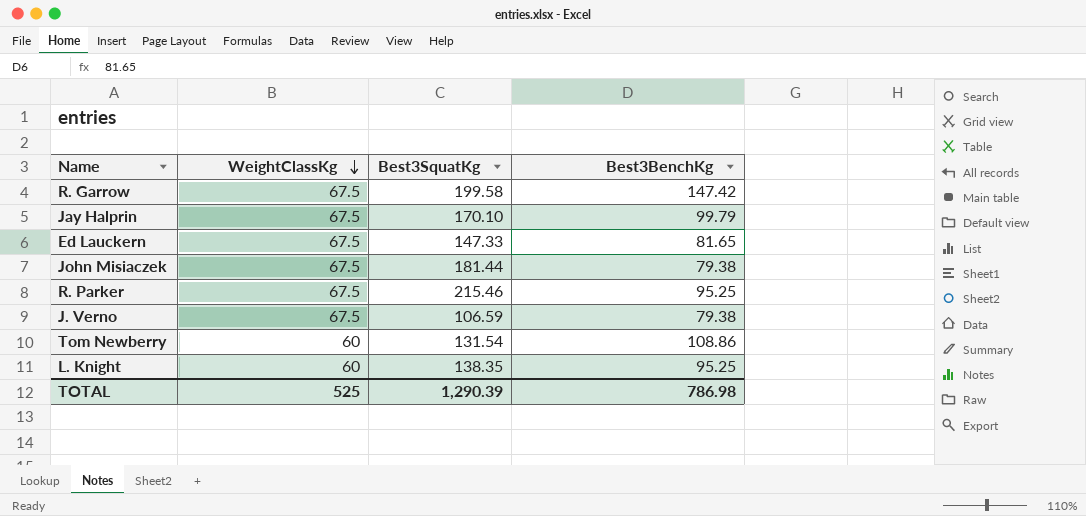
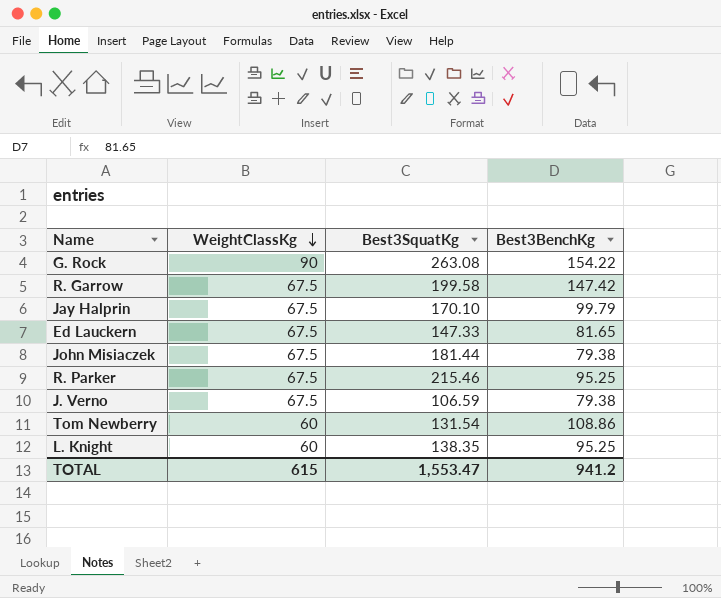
row G. Rock: none -> 90 | 263.08 | 154.22
TOTAL | WeightClassKg: 525 -> 615
TOTAL | Best3SquatKg: 1,290.39 -> 1,553.47
TOTAL | Best3BenchKg: 786.98 -> 941.2

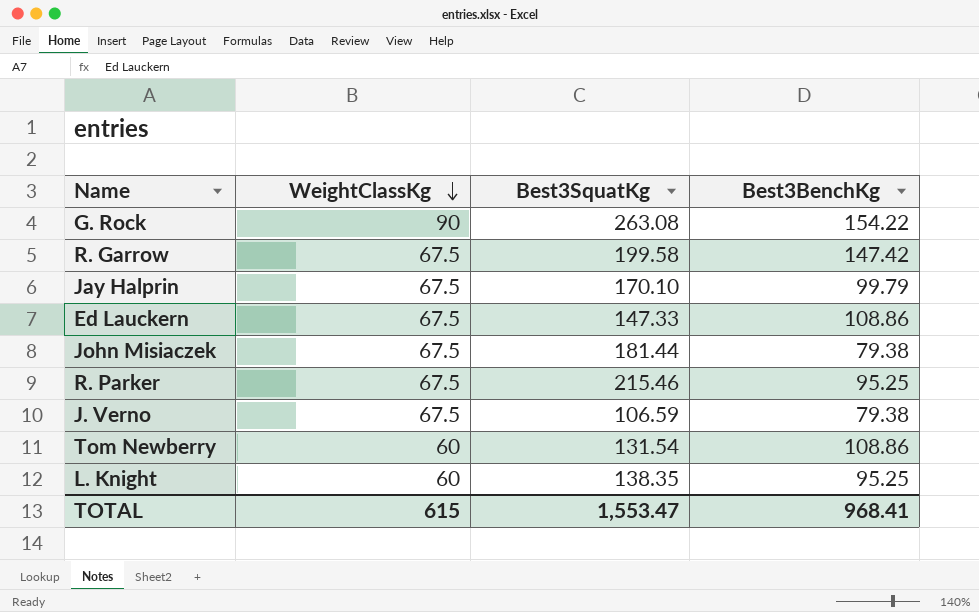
Ed Lauckern | Best3BenchKg: 81.65 -> 108.86
TOTAL | Best3BenchKg: 941.2 -> 968.41

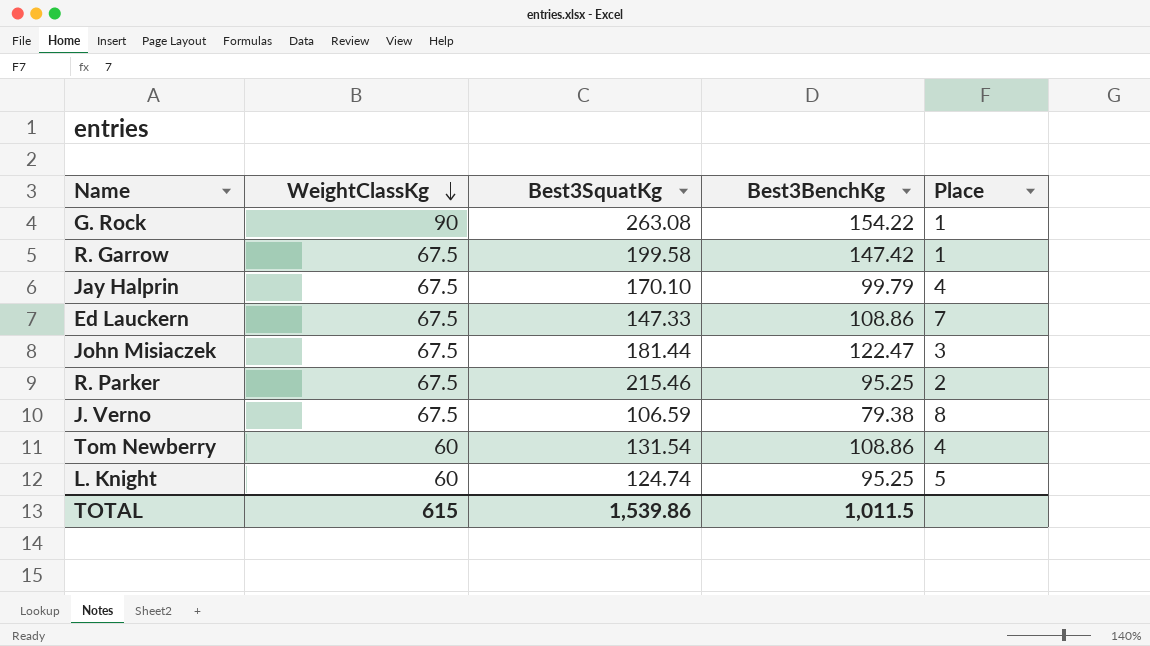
column Place | position: none -> 5
John Misiaczek | Best3BenchKg: 79.38 -> 122.47
L. Knight | Best3SquatKg: 138.35 -> 124.74
TOTAL | Best3SquatKg: 1,553.47 -> 1,539.86
TOTAL | Best3BenchKg: 968.41 -> 1,011.5

